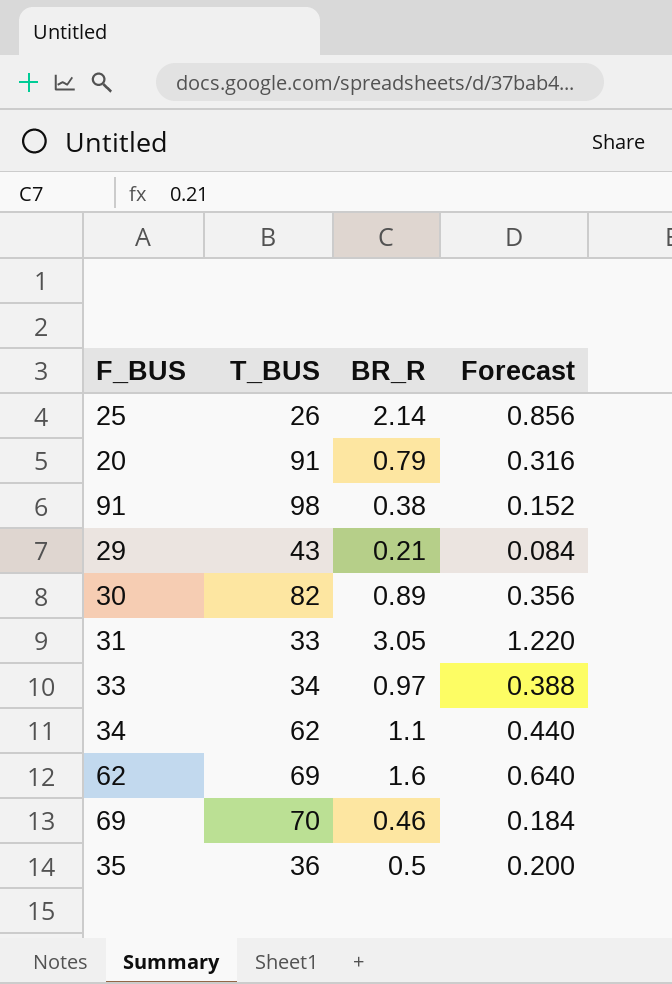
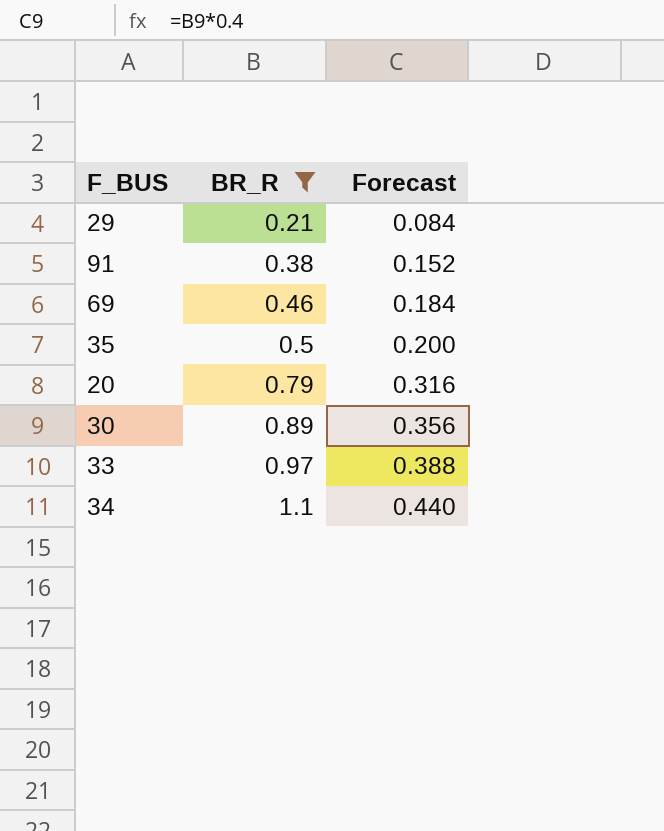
filter: none -> BR_R <= 1.1
row order: none -> BR_R ascending
column T_BUS | position: 2 -> none

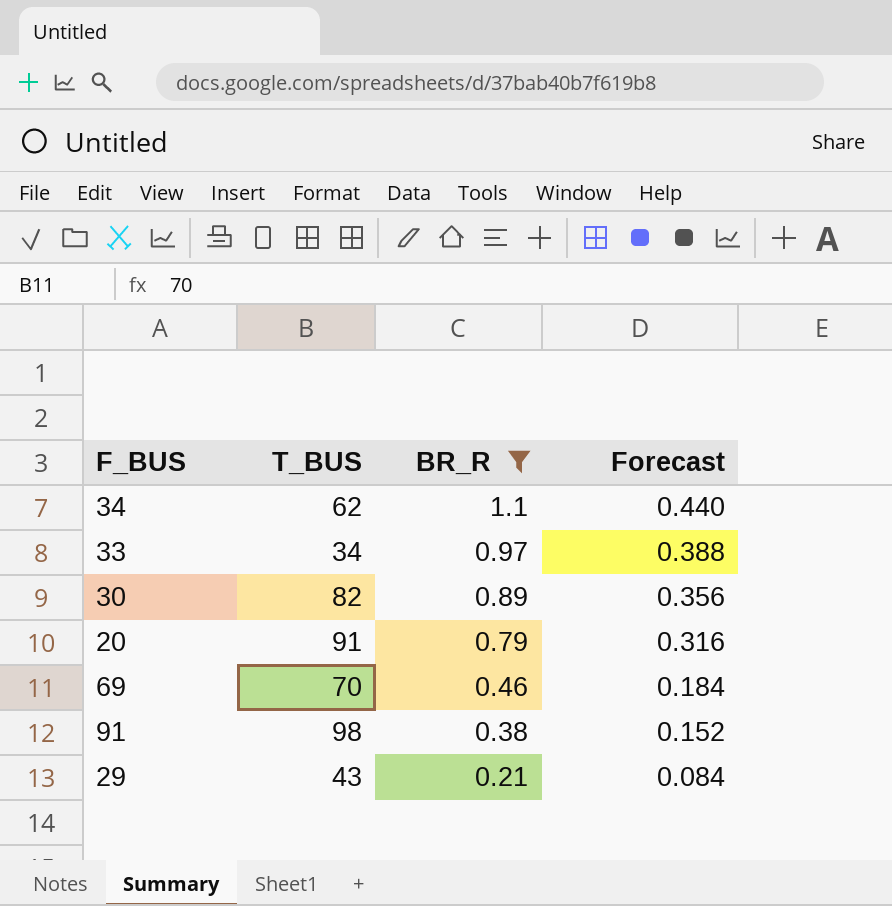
row order: BR_R ascending -> BR_R descending
column T_BUS | position: none -> 2
row 35: 0.5 | 0.200 -> none

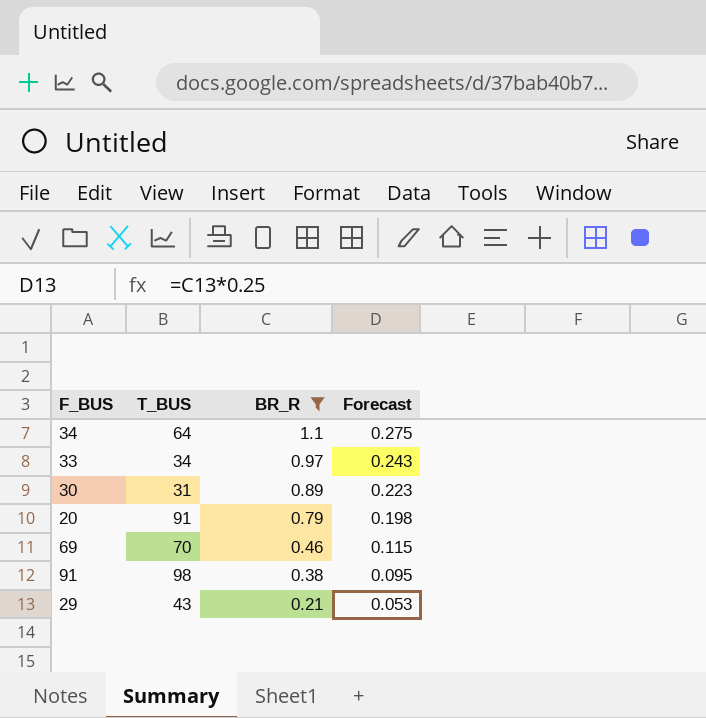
column Forecast | formula: [BR_R] * 0.4 -> [BR_R] * 0.25
34 | T_BUS: 62 -> 64
30 | T_BUS: 82 -> 31

